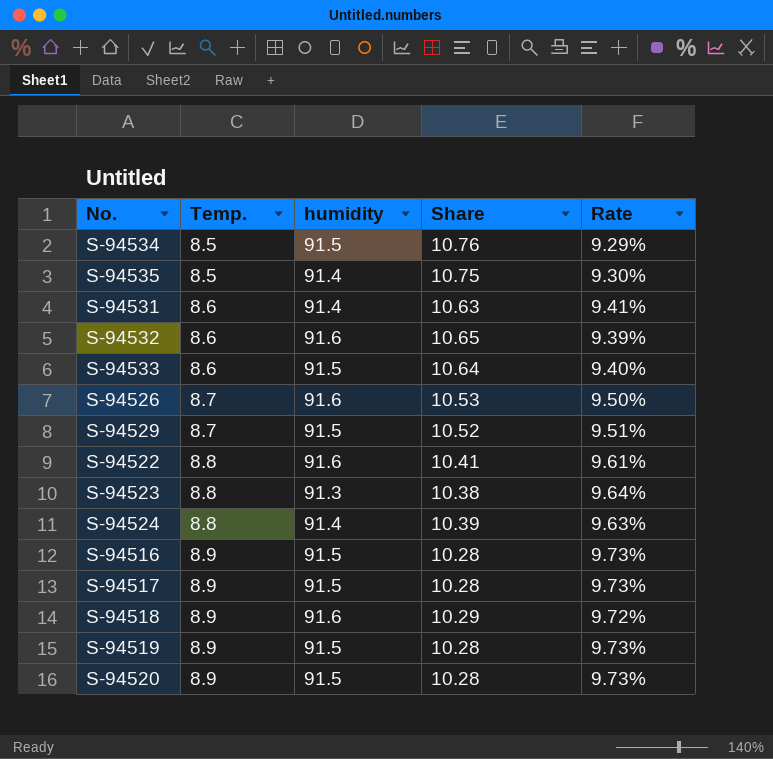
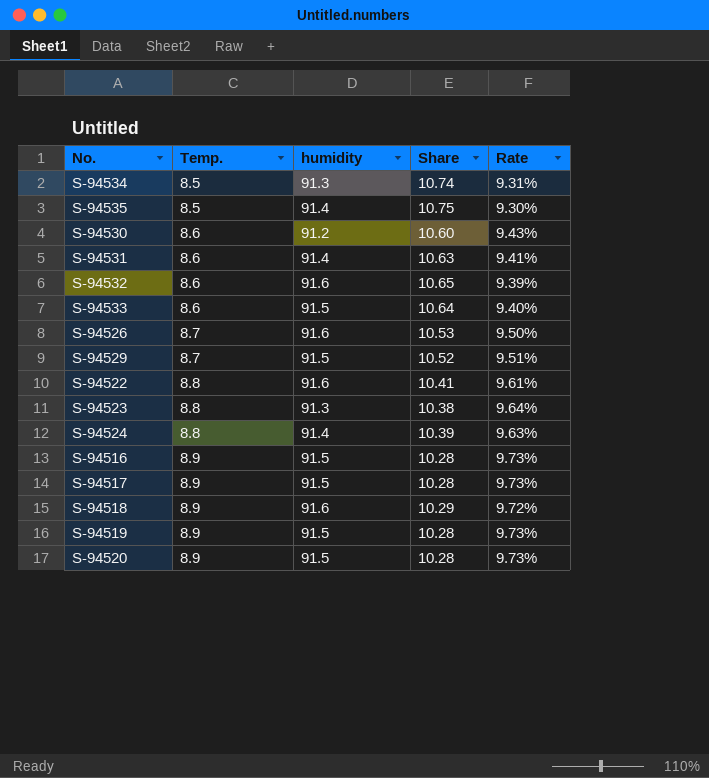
S-94534 | humidity: 91.5 -> 91.3
S-94534 | Share: 10.76 -> 10.74
S-94534 | Rate: 9.29% -> 9.31%
row S-94530: none -> 8.6 | 91.2 | 10.60 | 9.43%

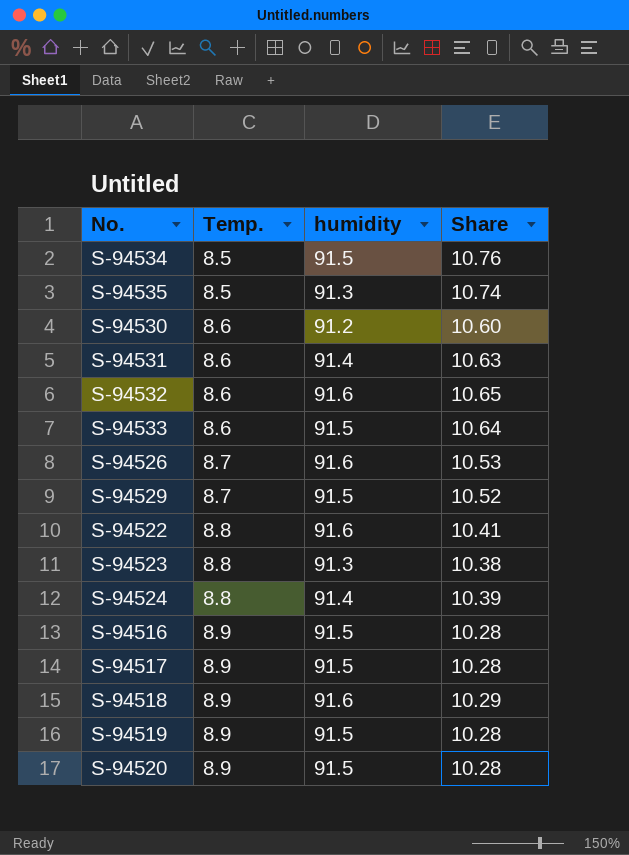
column Rate | formula: [Temp.] / [humidity] -> none
S-94534 | humidity: 91.3 -> 91.5
S-94534 | Share: 10.74 -> 10.76
S-94535 | humidity: 91.4 -> 91.3
S-94535 | Share: 10.75 -> 10.74

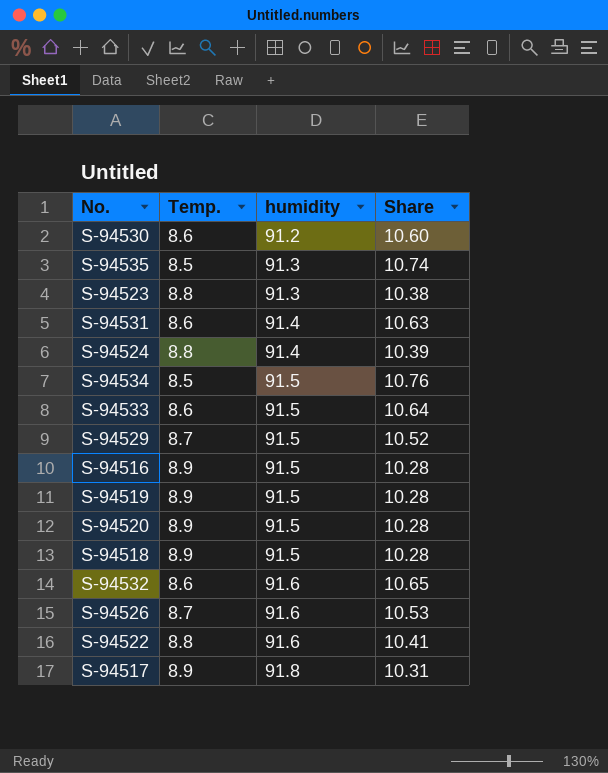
row order: Temp. ascending -> humidity ascending
S-94518 | humidity: 91.6 -> 91.5
S-94518 | Share: 10.29 -> 10.28
S-94517 | humidity: 91.5 -> 91.8
S-94517 | Share: 10.28 -> 10.31

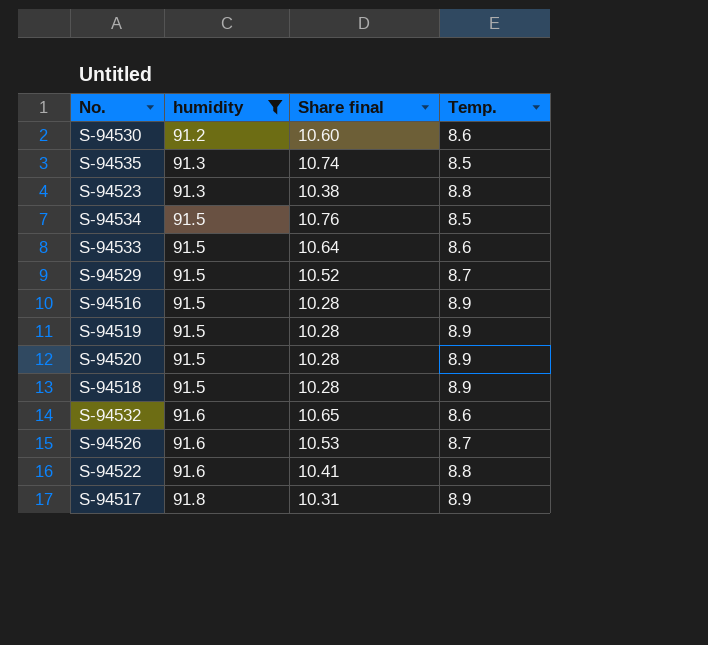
filter: none -> humidity != 91.4
column name: Share -> Share final
column Temp. | position: 2 -> 4

